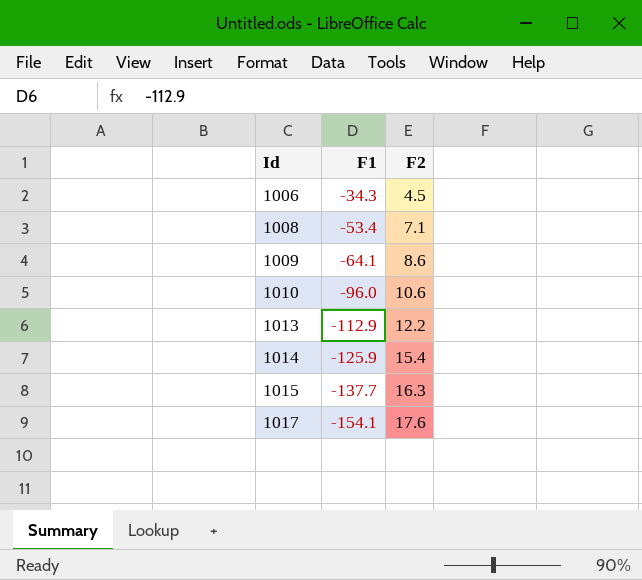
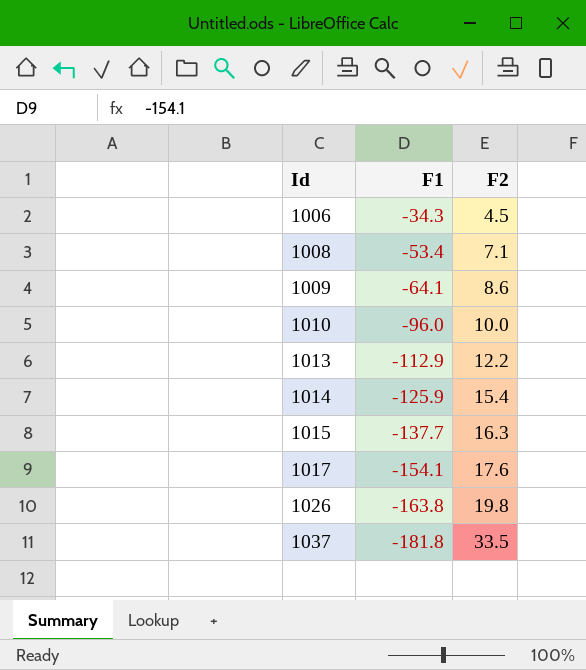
1010 | F2: 10.6 -> 10.0
row 1026: none -> -163.8 | 19.8
row 1037: none -> -181.8 | 33.5

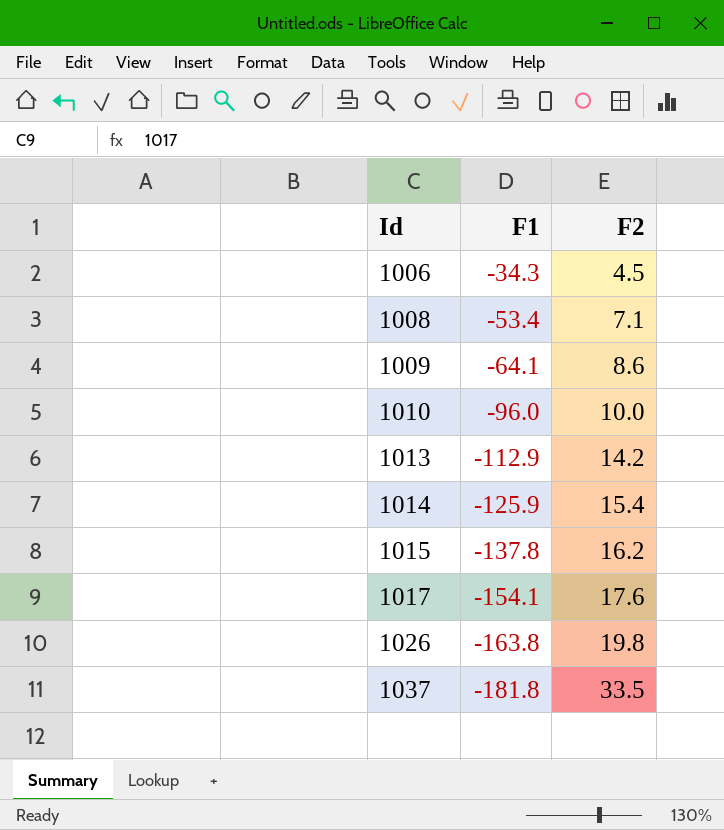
1013 | F2: 12.2 -> 14.2
1015 | F1: -137.7 -> -137.8
1015 | F2: 16.3 -> 16.2

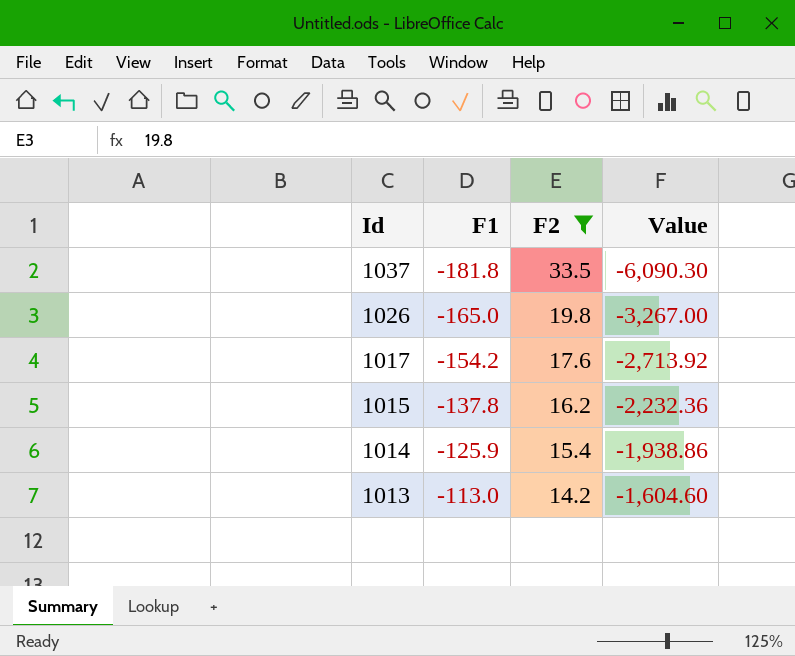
filter: none -> F2 >= 14.2
row order: Id ascending -> Id descending
column Value | formula: none -> [F1] * [F2]
1026 | F1: -163.8 -> -165.0
1017 | F1: -154.1 -> -154.2
1013 | F1: -112.9 -> -113.0

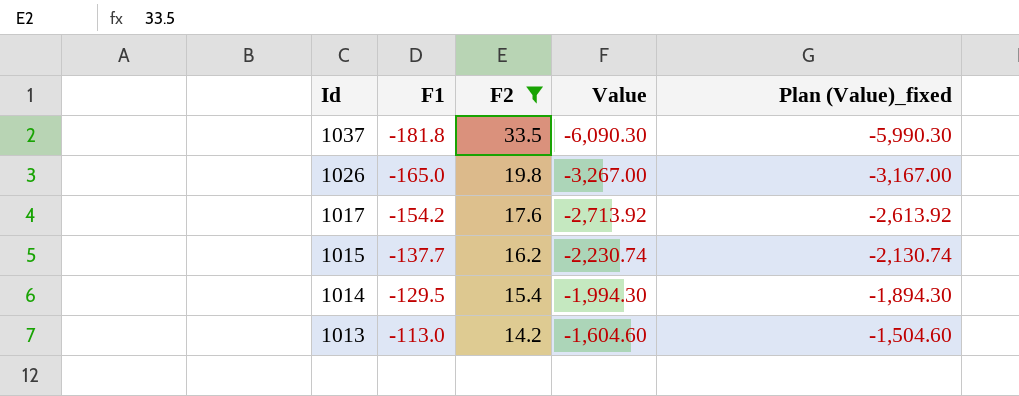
column Plan (Value)_fixed | formula: none -> [Value] + 100
1015 | F1: -137.8 -> -137.7
1015 | Value: -2,232.36 -> -2,230.74
1014 | F1: -125.9 -> -129.5
1014 | Value: -1,938.86 -> -1,994.30

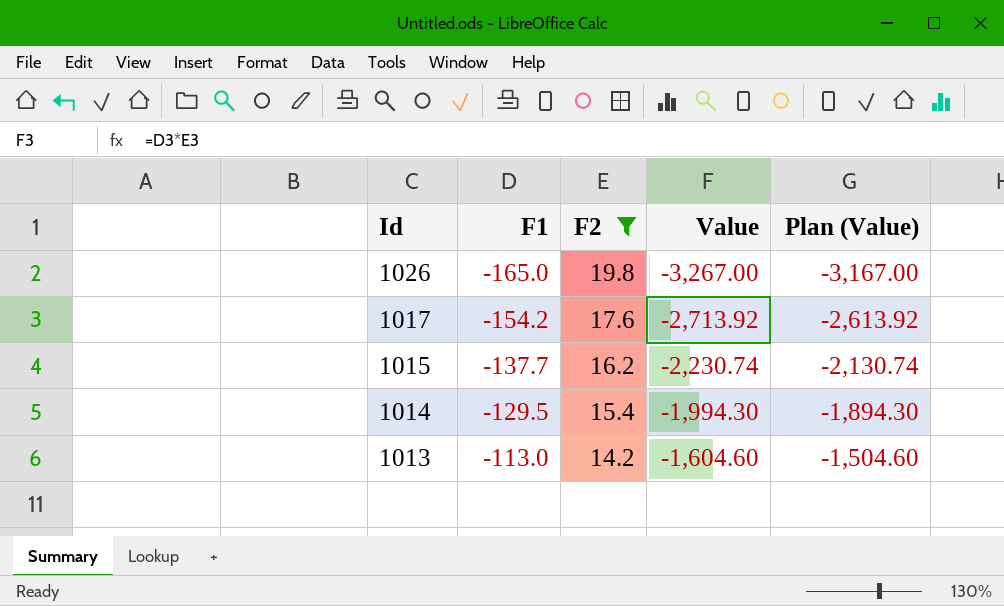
column name: Plan (Value)_fixed -> Plan (Value)
row 1037: -181.8 | 33.5 | -6,090.30 | -5,990.30 -> none

